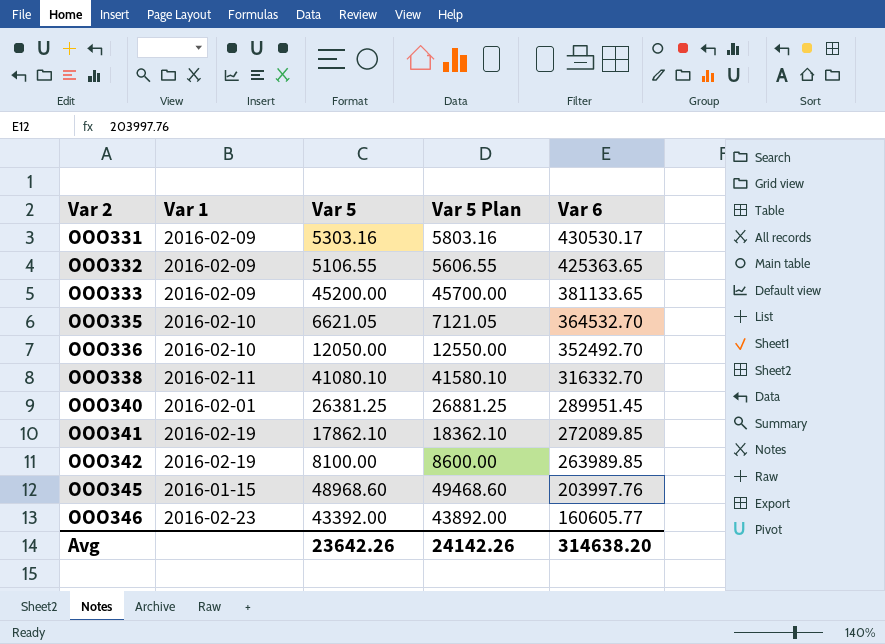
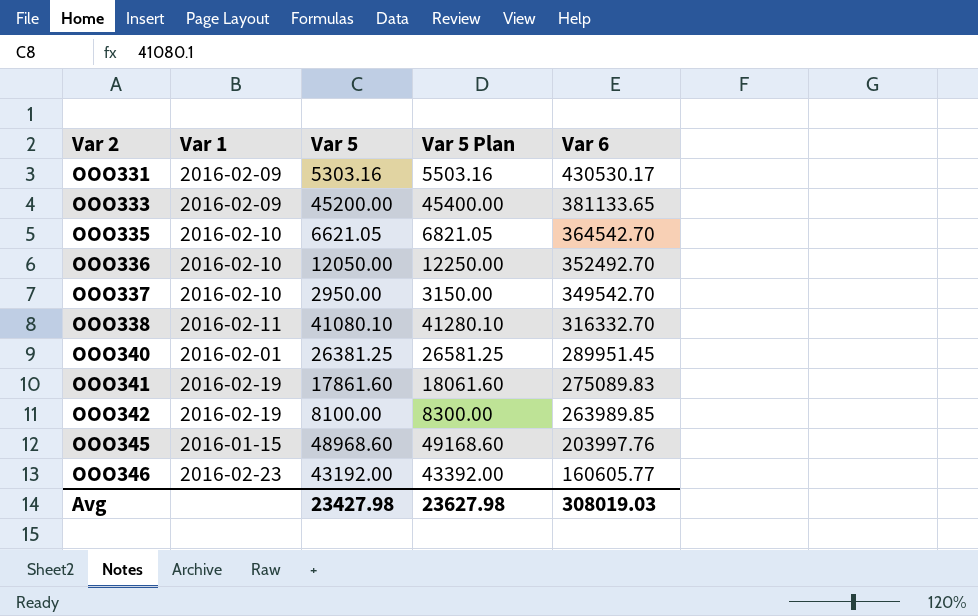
column Var 5 Plan | formula: [Var 5] + 500 -> [Var 5] + 200
row OOO332: 2016-02-09 | 5106.55 | 5606.55 | 425363.65 -> none
OOO335 | Var 6: 364532.70 -> 364542.70
row OOO337: none -> 2016-02-10 | 2950.00 | 3150.00 | 349542.70
OOO341 | Var 5: 17862.10 -> 17861.60
OOO341 | Var 6: 272089.85 -> 275089.83
OOO346 | Var 5: 43392.00 -> 43192.00
Avg | Var 5: 23642.26 -> 23427.98
Avg | Var 5 Plan: 24142.26 -> 23627.98
Avg | Var 6: 314638.20 -> 308019.03

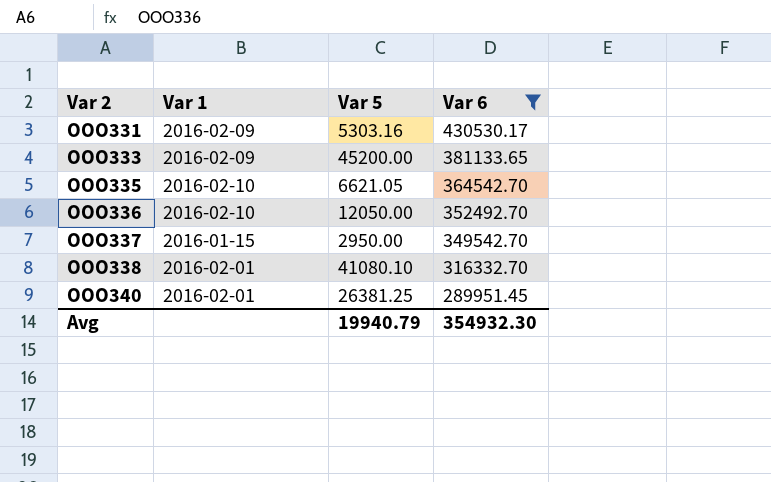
filter: none -> Var 6 >= 289951.45
column Var 5 Plan | formula: [Var 5] + 200 -> none
OOO337 | Var 1: 2016-02-10 -> 2016-01-15
OOO338 | Var 1: 2016-02-11 -> 2016-02-01
Avg | Var 5: 23427.98 -> 19940.79
Avg | Var 6: 308019.03 -> 354932.30

